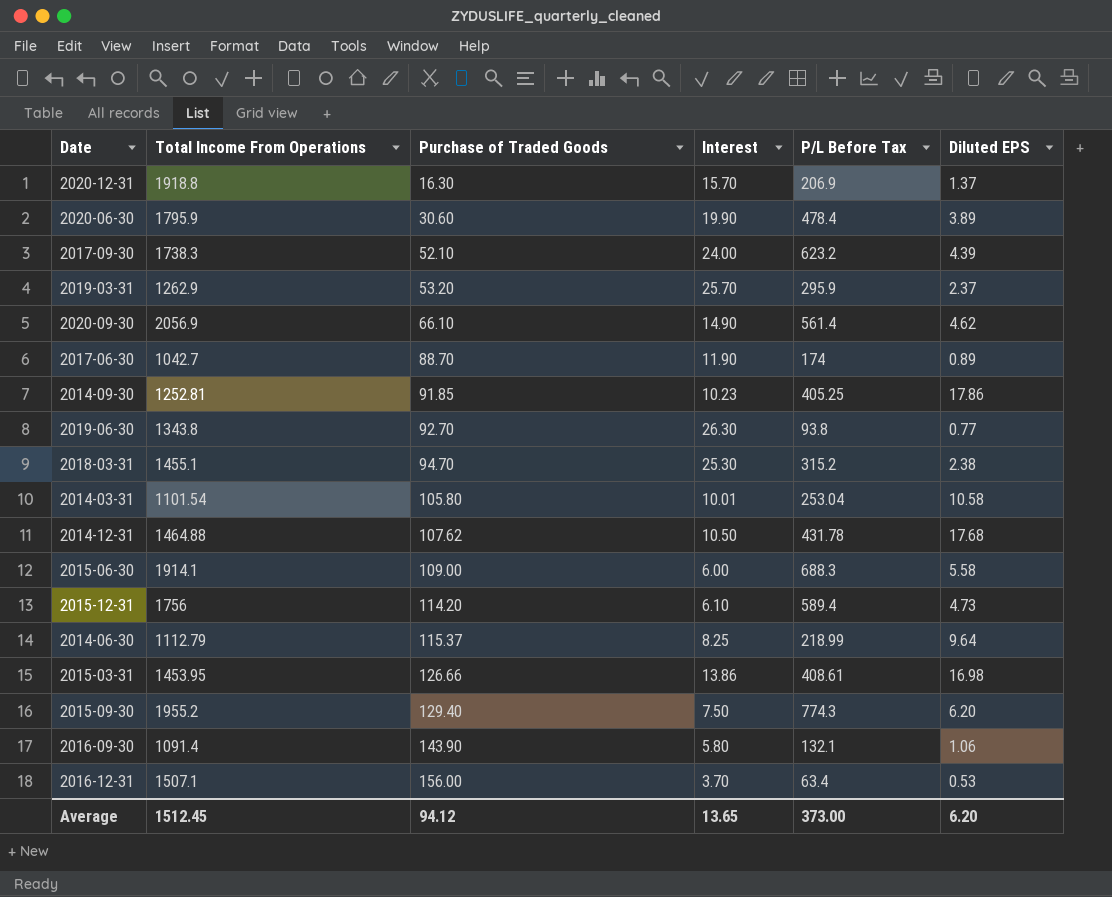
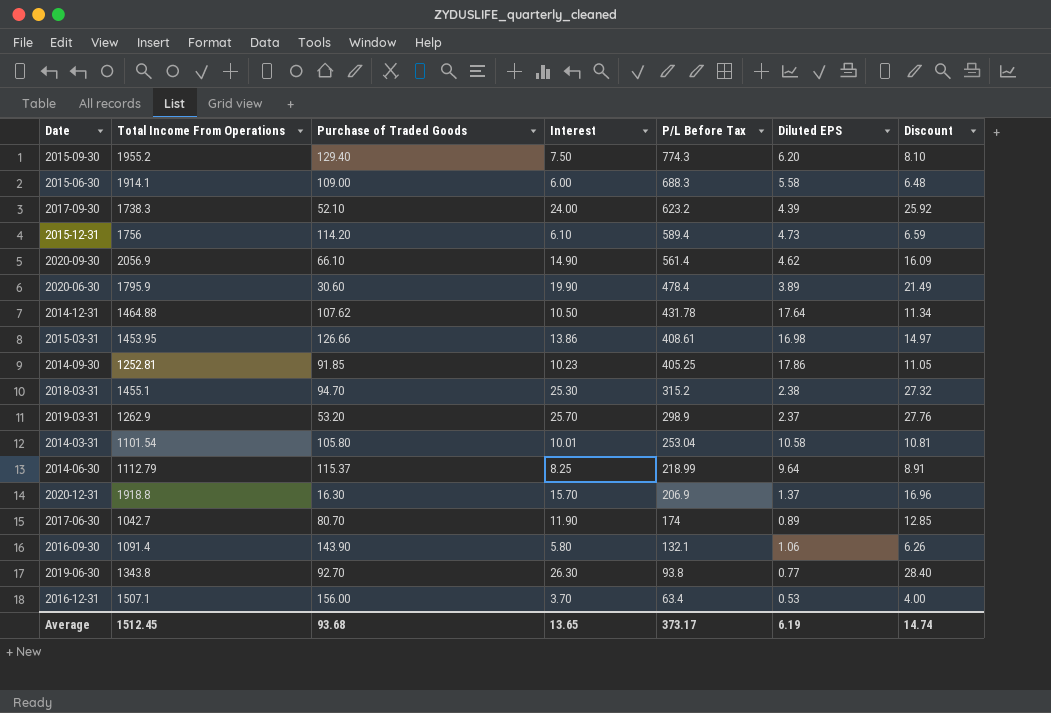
row order: Purchase of Traded Goods ascending -> P/L Before Tax descending
column Discount | formula: none -> [Interest] * 1.08
2014-12-31 | Diluted EPS: 17.68 -> 17.64
2019-03-31 | P/L Before Tax: 295.9 -> 298.9
2017-06-30 | Purchase of Traded Goods: 88.70 -> 80.70
Average | Purchase of Traded Goods: 94.12 -> 93.68
Average | P/L Before Tax: 373.00 -> 373.17
Average | Diluted EPS: 6.20 -> 6.19

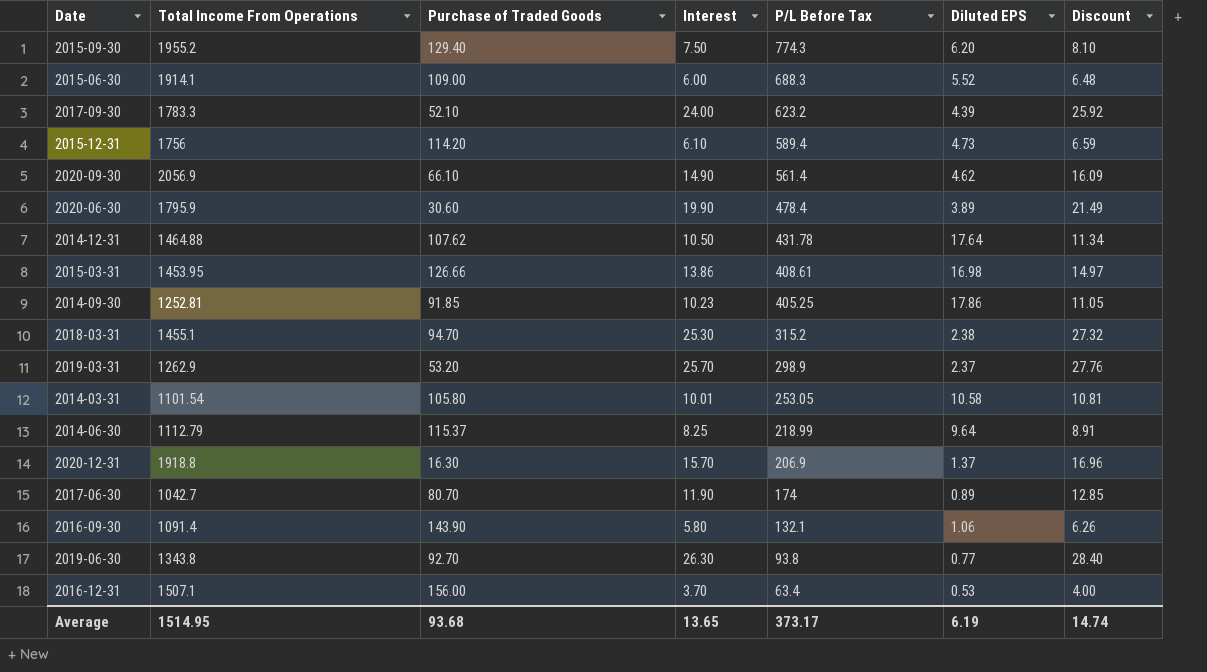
2015-06-30 | Diluted EPS: 5.58 -> 5.52
2017-09-30 | Total Income From Operations: 1738.3 -> 1783.3
2014-03-31 | P/L Before Tax: 253.04 -> 253.05
Average | Total Income From Operations: 1512.45 -> 1514.95

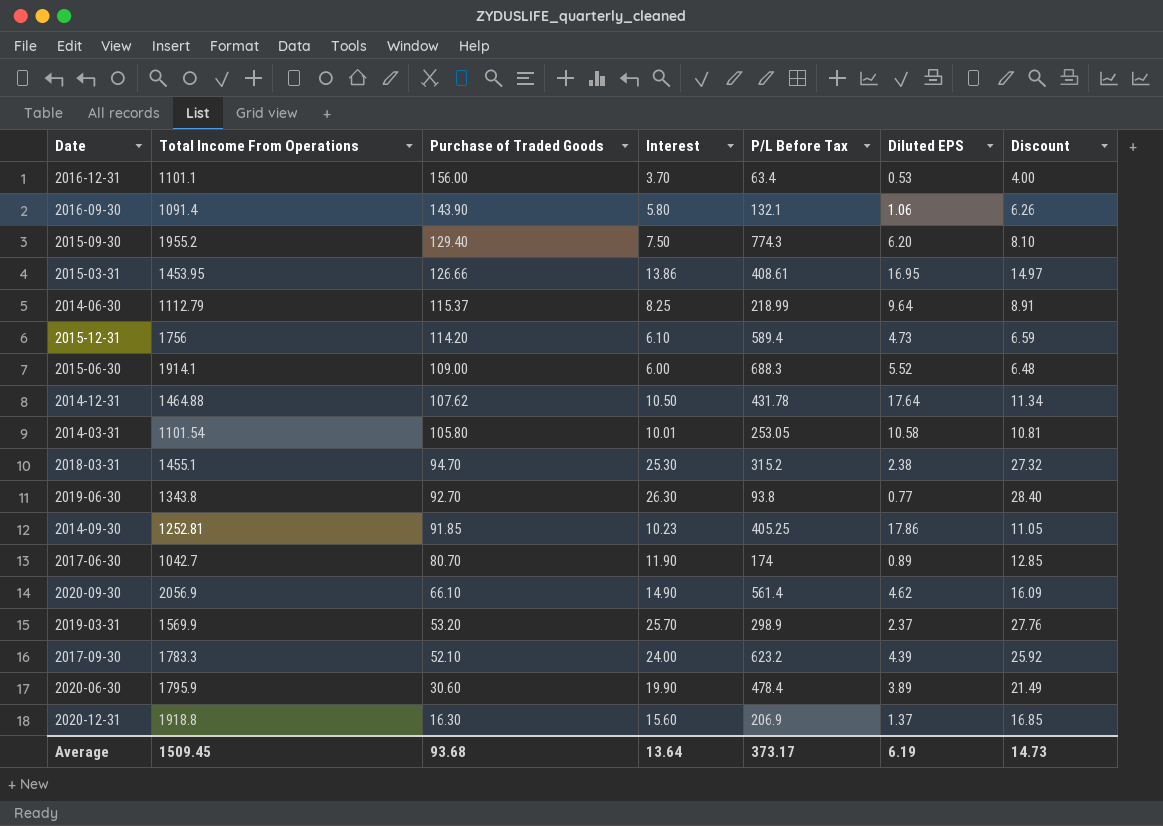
row order: P/L Before Tax descending -> Purchase of Traded Goods descending
2016-12-31 | Total Income From Operations: 1507.1 -> 1101.1
2015-03-31 | Diluted EPS: 16.98 -> 16.95
2019-03-31 | Total Income From Operations: 1262.9 -> 1569.9
2020-12-31 | Interest: 15.70 -> 15.60
2020-12-31 | Discount: 16.96 -> 16.85
Average | Total Income From Operations: 1514.95 -> 1509.45
Average | Interest: 13.65 -> 13.64
Average | Discount: 14.74 -> 14.73

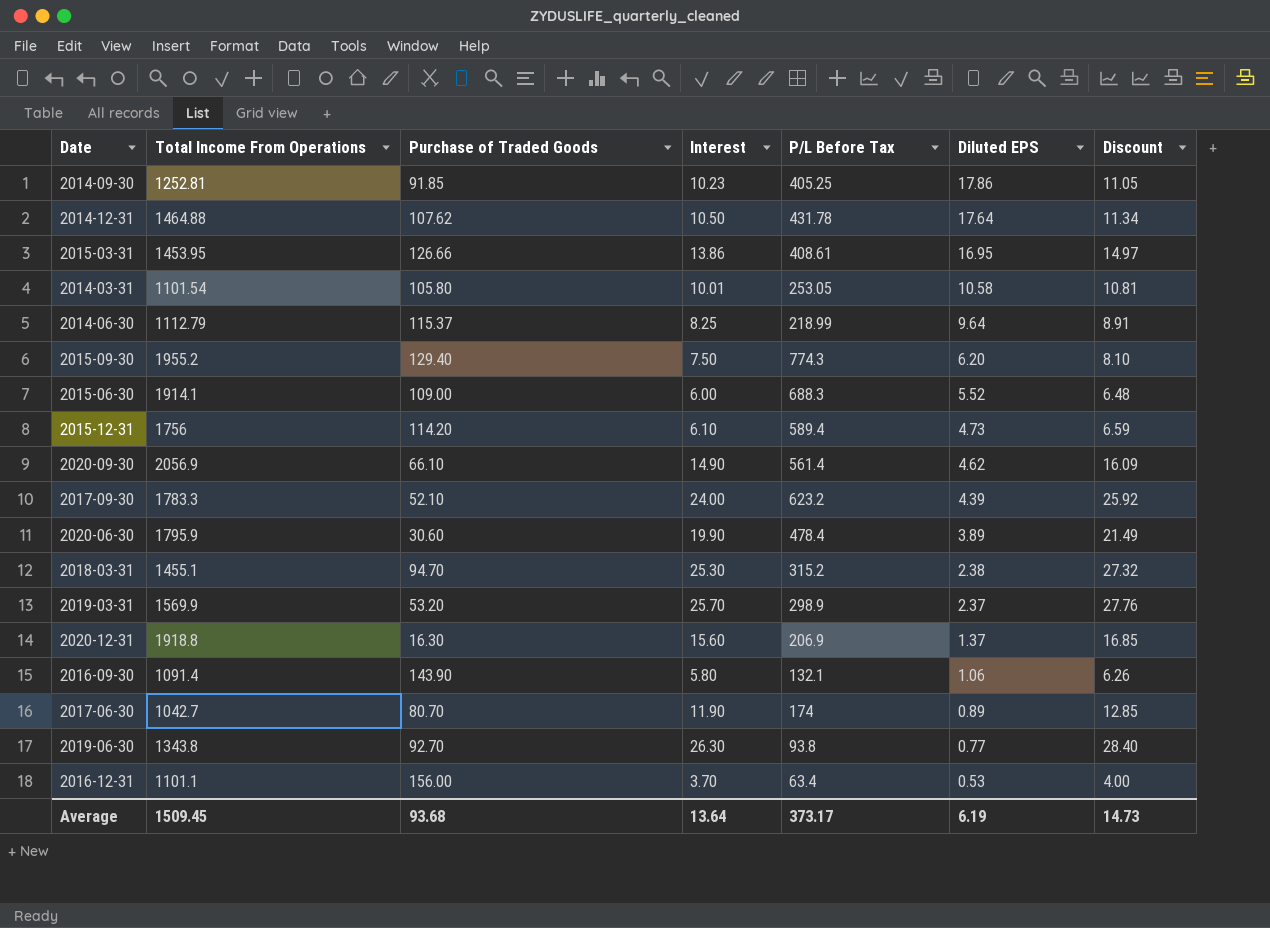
row order: Purchase of Traded Goods descending -> Diluted EPS descending

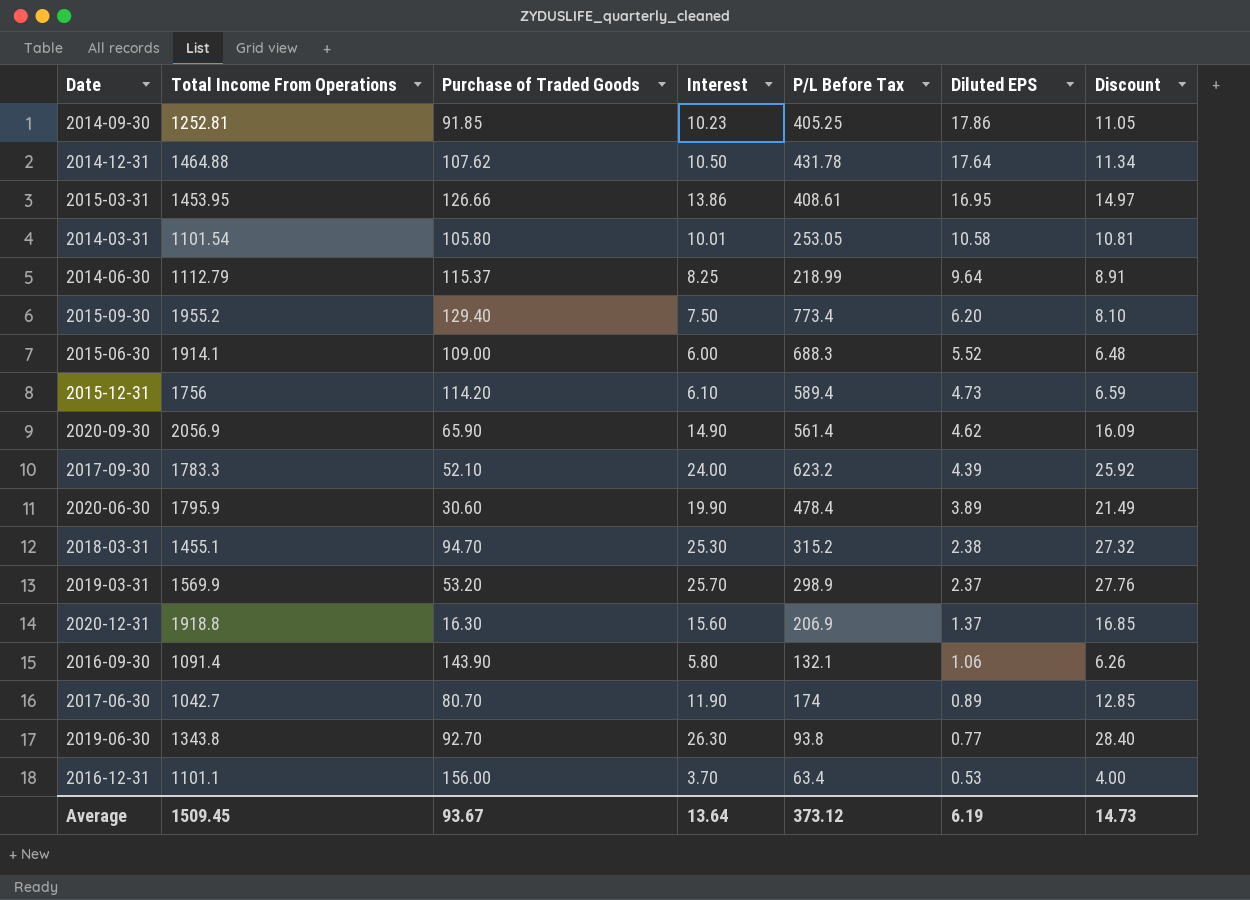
2015-09-30 | P/L Before Tax: 774.3 -> 773.4
2020-09-30 | Purchase of Traded Goods: 66.10 -> 65.90
Average | Purchase of Traded Goods: 93.68 -> 93.67
Average | P/L Before Tax: 373.17 -> 373.12

